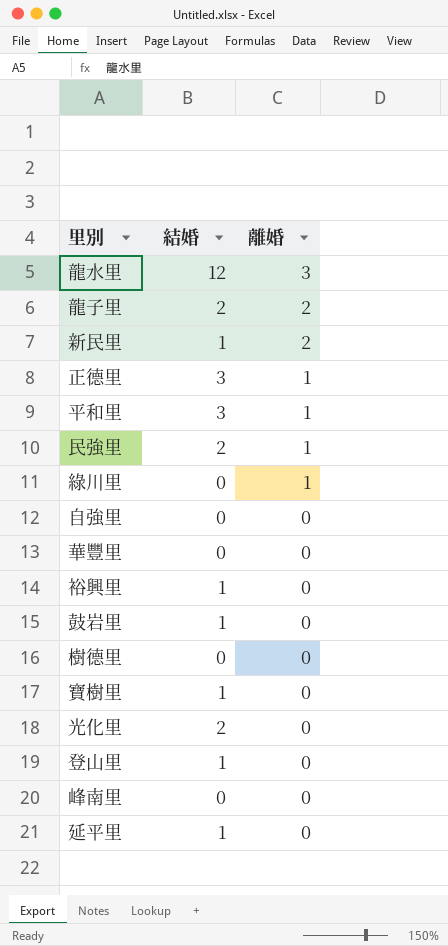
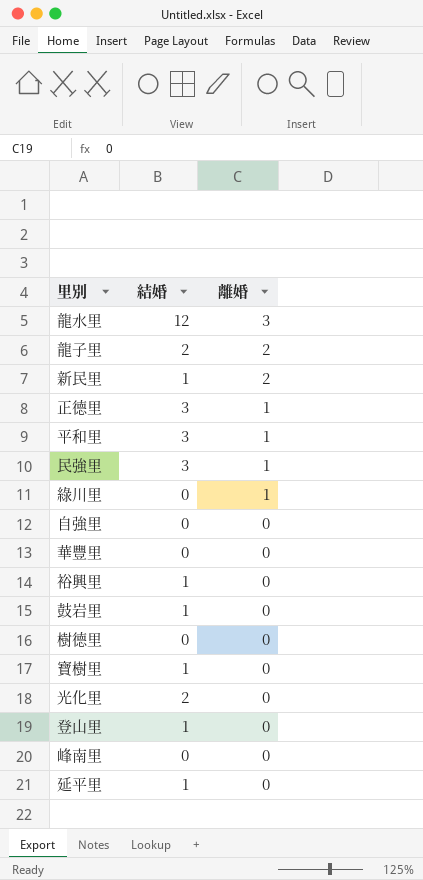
民強里 | 結婚: 2 -> 3

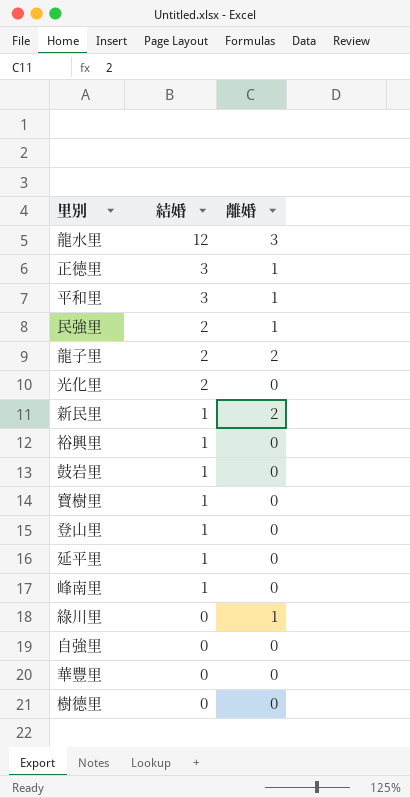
row order: 離婚 descending -> 結婚 descending
民強里 | 結婚: 3 -> 2
峰南里 | 結婚: 0 -> 1

